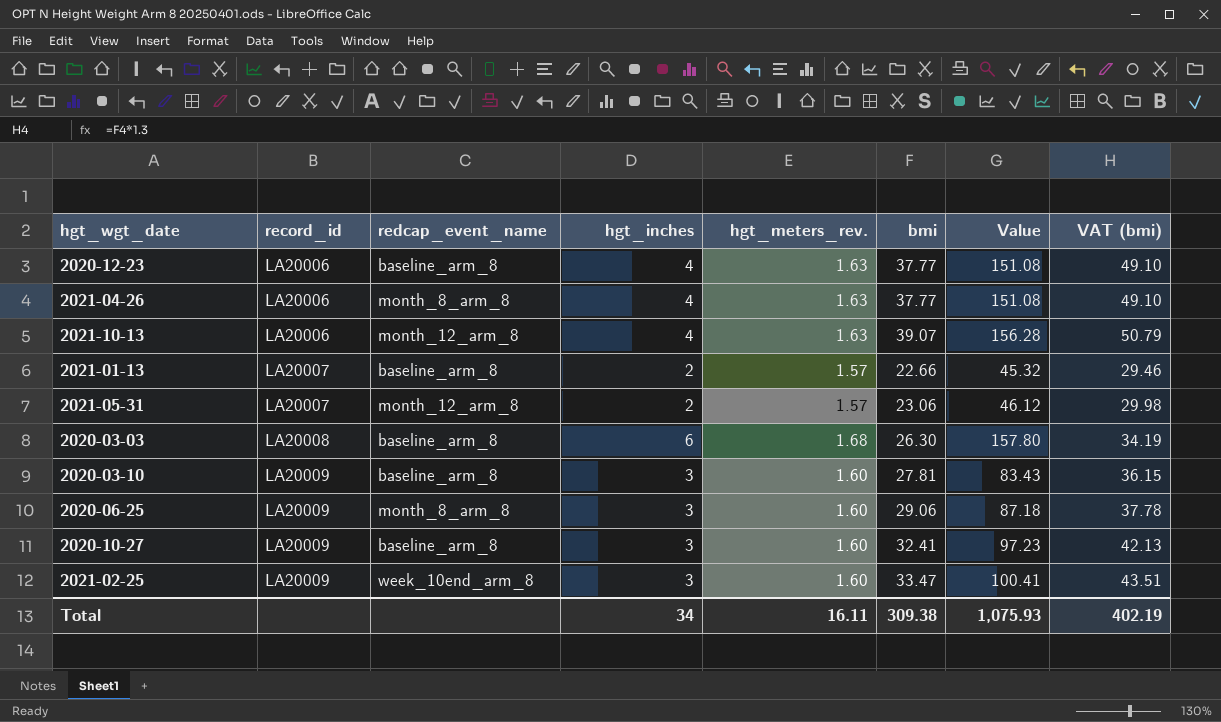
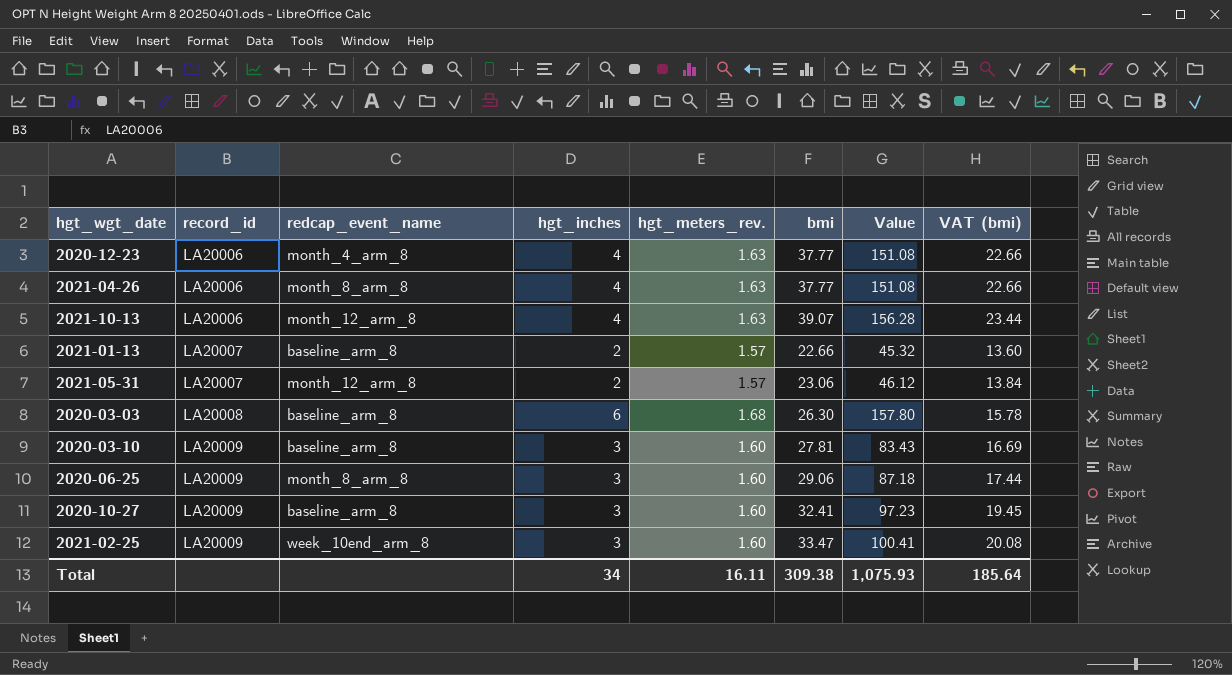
column VAT (bmi) | formula: [bmi] * 1.3 -> [bmi] * 0.6
2020-12-23 | redcap_event_name: baseline_arm_8 -> month_4_arm_8
Total | VAT (bmi): 402.19 -> 185.64

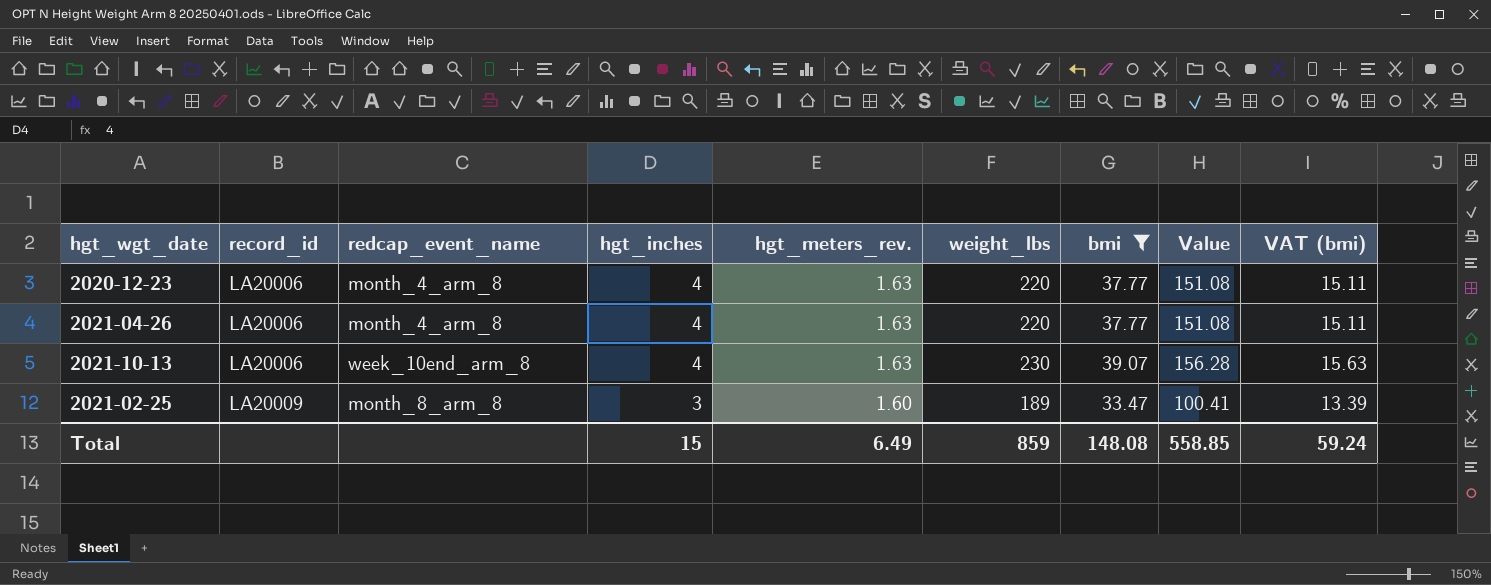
filter: none -> bmi >= 33.47
column weight_lbs | position: none -> 6
column VAT (bmi) | formula: [bmi] * 0.6 -> [bmi] * 0.4
2021-04-26 | redcap_event_name: month_8_arm_8 -> month_4_arm_8
2021-10-13 | redcap_event_name: month_12_arm_8 -> week_10end_arm_8
2021-02-25 | redcap_event_name: week_10end_arm_8 -> month_8_arm_8
Total | hgt_inches: 34 -> 15
Total | hgt_meters_rev.: 16.11 -> 6.49
Total | bmi: 309.38 -> 148.08
Total | Value: 1,075.93 -> 558.85
Total | VAT (bmi): 185.64 -> 59.24

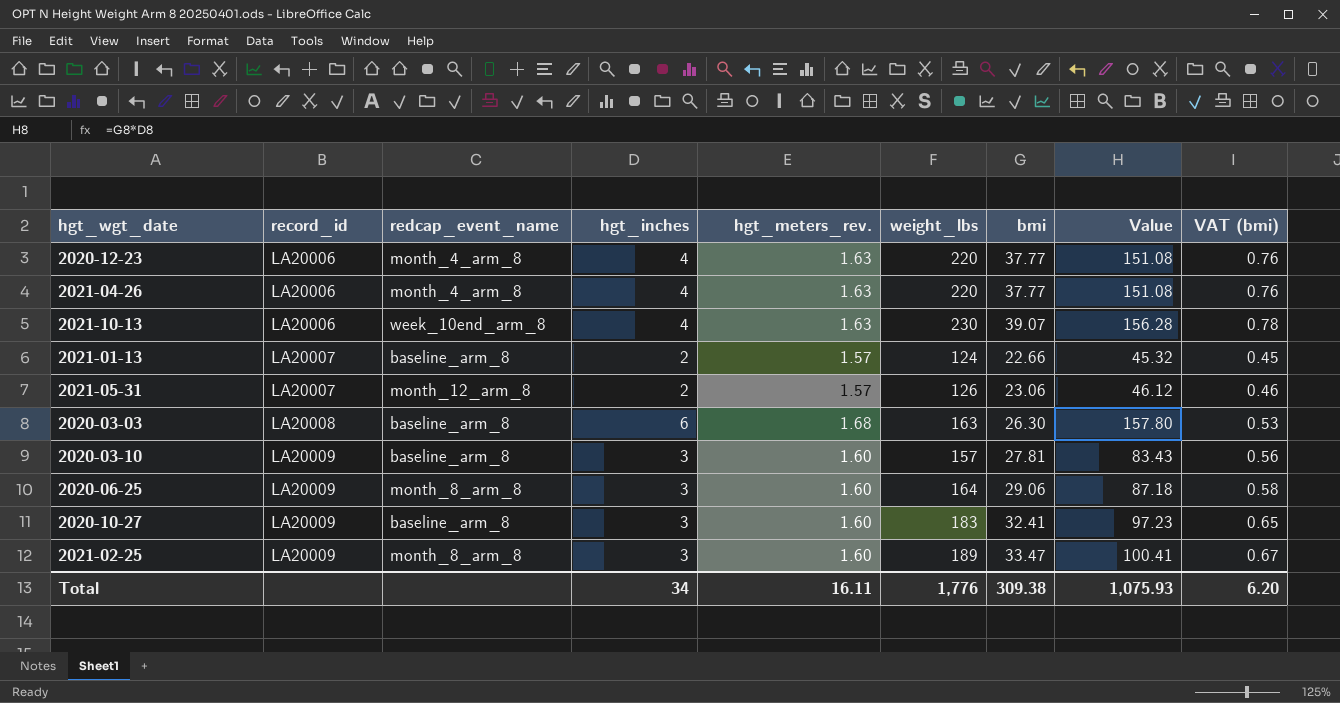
filter: bmi >= 33.47 -> none
column VAT (bmi) | formula: [bmi] * 0.4 -> [bmi] * 0.02
Total | hgt_inches: 15 -> 34
Total | hgt_meters_rev.: 6.49 -> 16.11
Total | weight_lbs: 859 -> 1,776
Total | bmi: 148.08 -> 309.38
Total | Value: 558.85 -> 1,075.93
Total | VAT (bmi): 59.24 -> 6.20

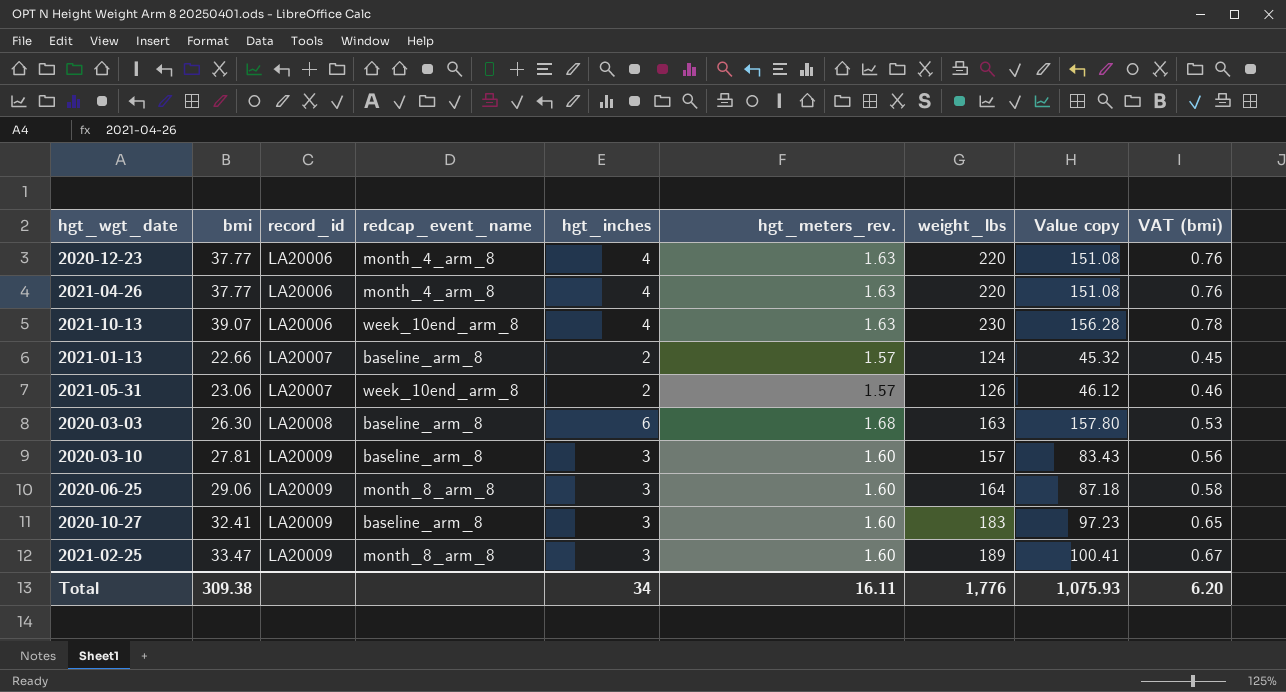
column bmi | position: 7 -> 2
column name: Value -> Value copy
2021-05-31 | redcap_event_name: month_12_arm_8 -> week_10end_arm_8

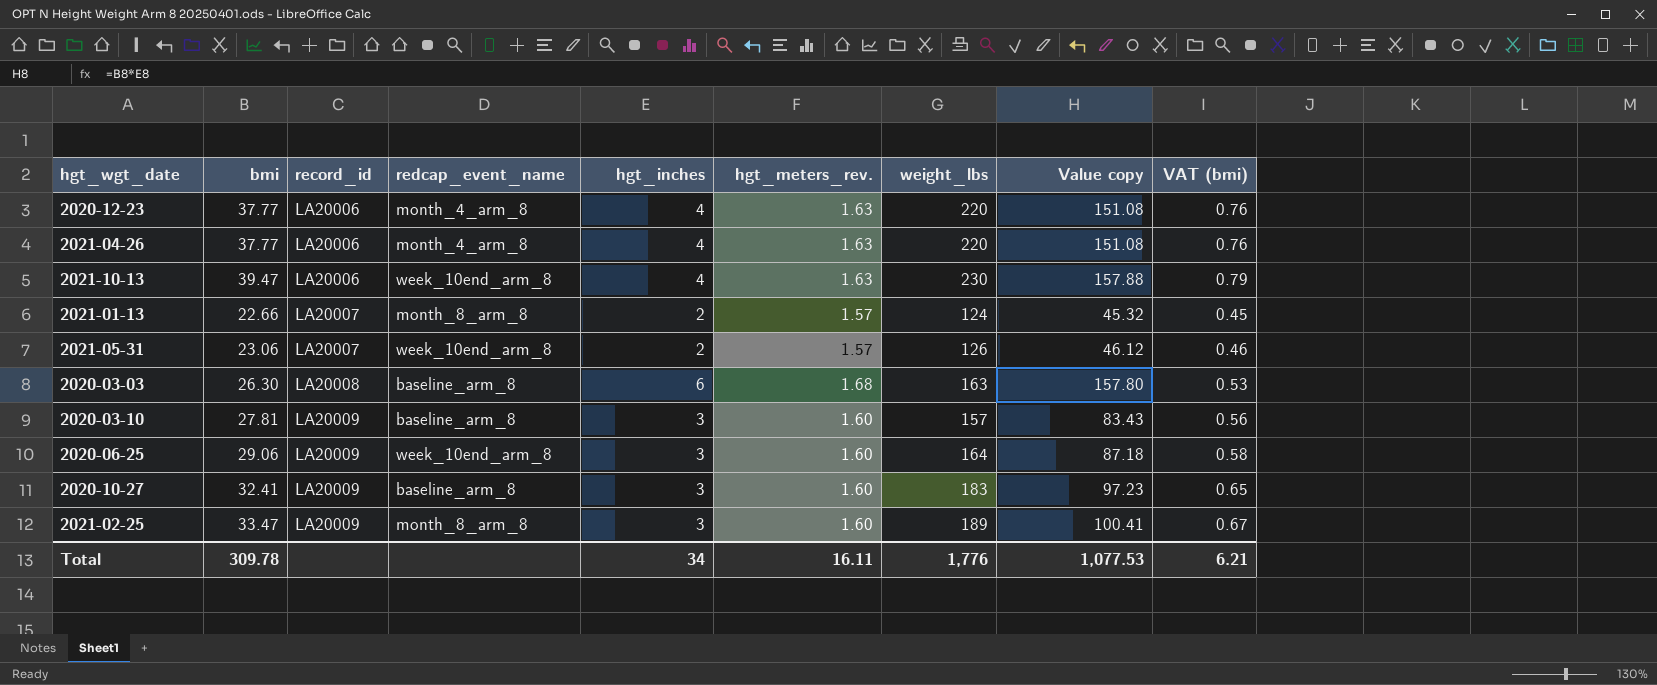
2021-10-13 | bmi: 39.07 -> 39.47
2021-10-13 | Value copy: 156.28 -> 157.88
2021-10-13 | VAT (bmi): 0.78 -> 0.79
2021-01-13 | redcap_event_name: baseline_arm_8 -> month_8_arm_8
2020-06-25 | redcap_event_name: month_8_arm_8 -> week_10end_arm_8
Total | bmi: 309.38 -> 309.78
Total | Value copy: 1,075.93 -> 1,077.53
Total | VAT (bmi): 6.20 -> 6.21

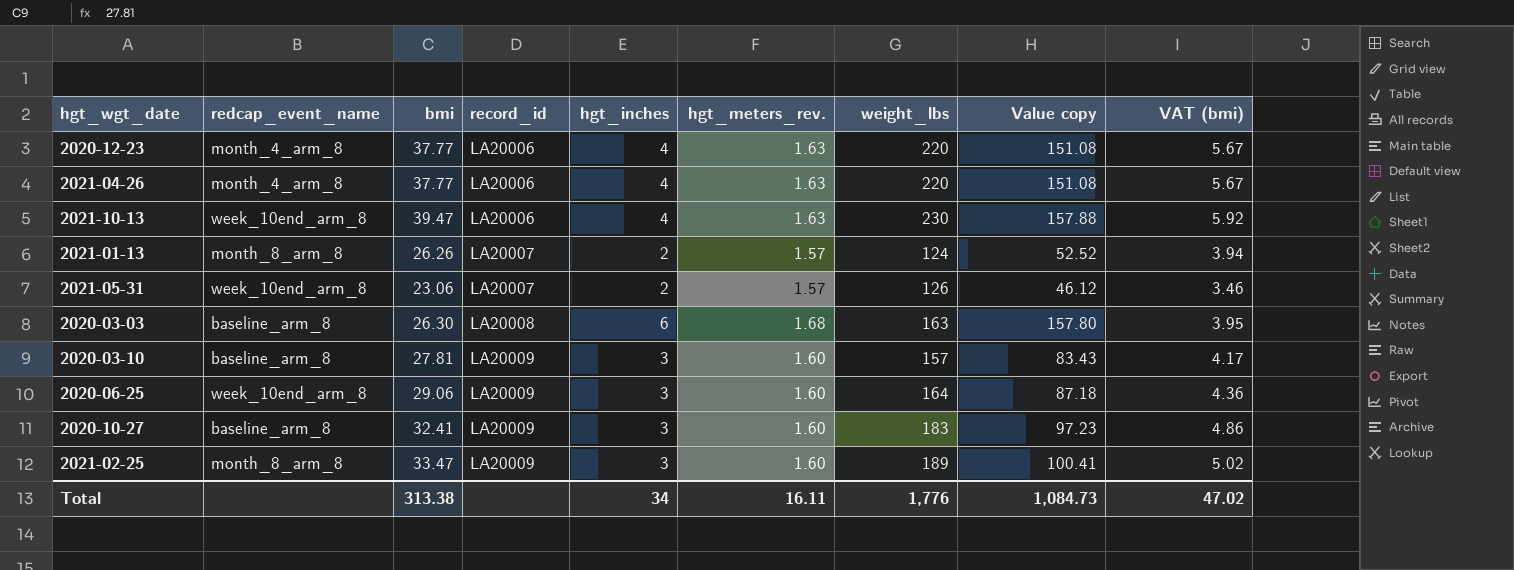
column redcap_event_name | position: 4 -> 2
column VAT (bmi) | formula: [bmi] * 0.02 -> [bmi] * 0.15
2021-01-13 | bmi: 22.66 -> 26.26
2021-01-13 | Value copy: 45.32 -> 52.52
Total | bmi: 309.78 -> 313.38
Total | Value copy: 1,077.53 -> 1,084.73
Total | VAT (bmi): 6.21 -> 47.02

